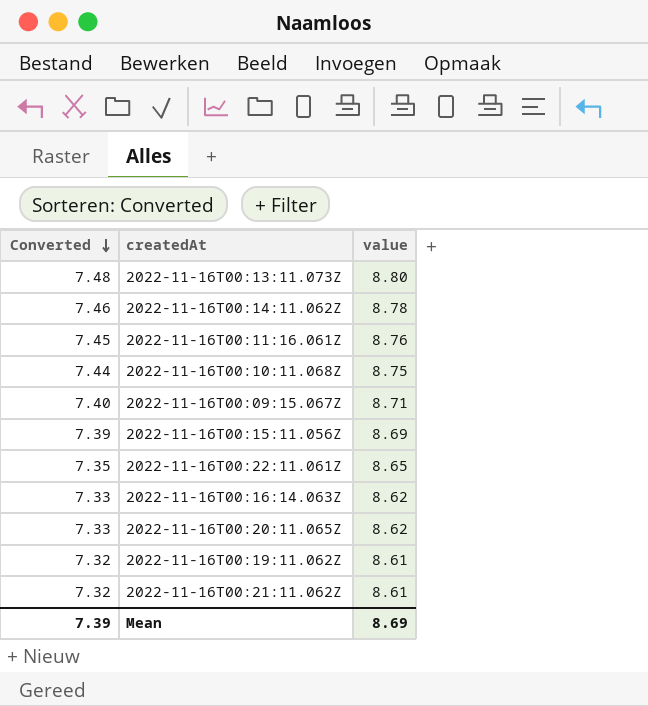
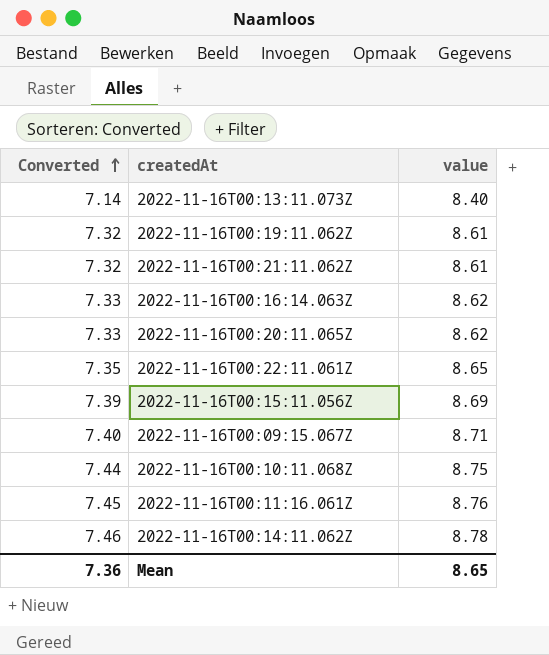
row order: Converted descending -> Converted ascending
2022-11-16T00:13:11.073Z | Converted: 7.48 -> 7.14
2022-11-16T00:13:11.073Z | value: 8.80 -> 8.40
Mean | Converted: 7.39 -> 7.36
Mean | value: 8.69 -> 8.65

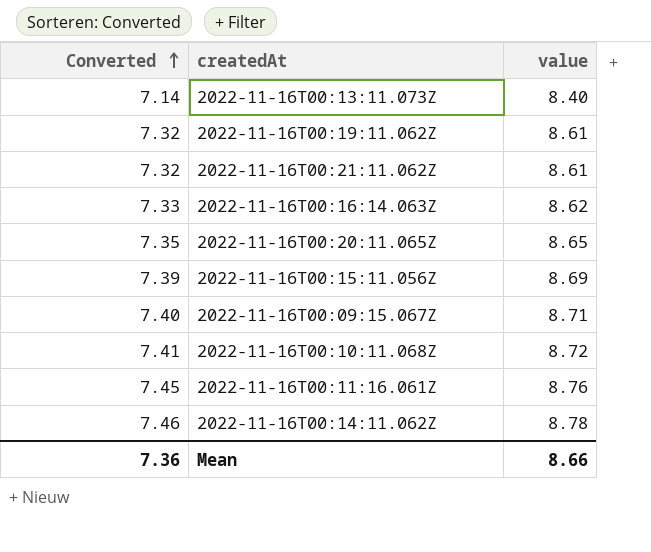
row 2022-11-16T00:22:11.061Z: 7.35 | 8.65 -> none
2022-11-16T00:20:11.065Z | Converted: 7.33 -> 7.35
2022-11-16T00:20:11.065Z | value: 8.62 -> 8.65
2022-11-16T00:10:11.068Z | Converted: 7.44 -> 7.41
2022-11-16T00:10:11.068Z | value: 8.75 -> 8.72
Mean | value: 8.65 -> 8.66

